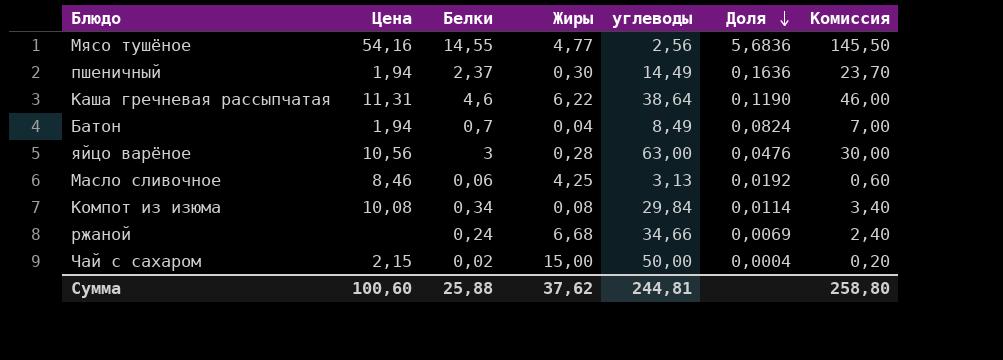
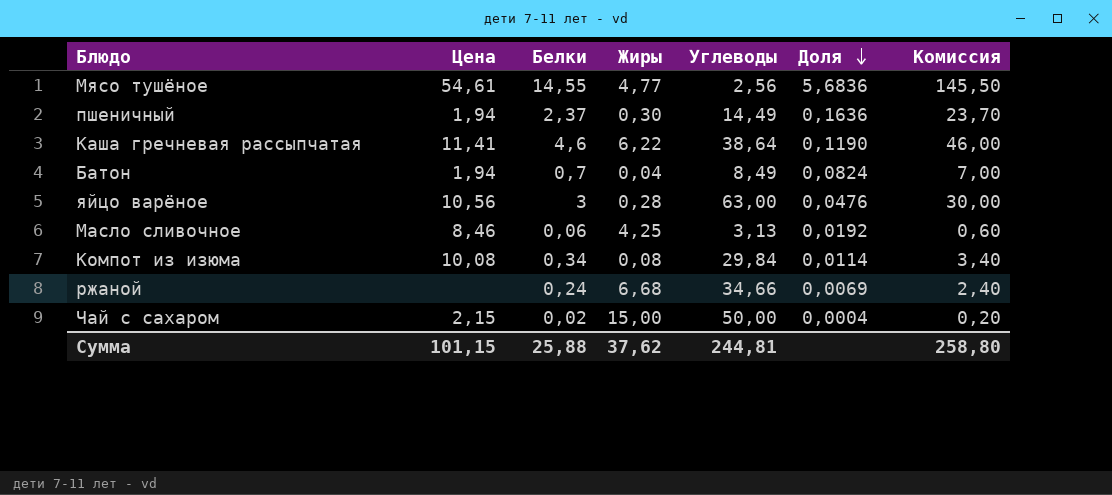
column name: углеводы -> Углеводы
Мясо тушёное | Цена: 54,16 -> 54,61
Каша гречневая рассыпчатая | Цена: 11,31 -> 11,41
Сумма | Цена: 100,60 -> 101,15

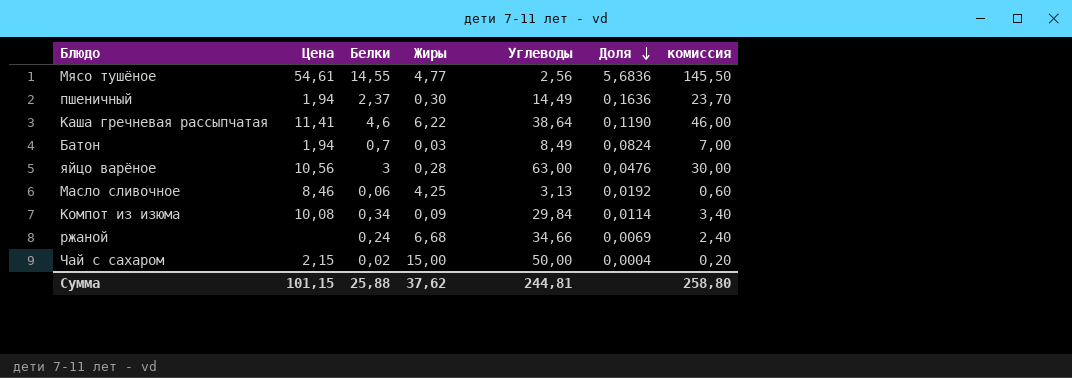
column name: Комиссия -> комиссия
Батон | Жиры: 0,04 -> 0,03
Компот из изюма | Жиры: 0,08 -> 0,09

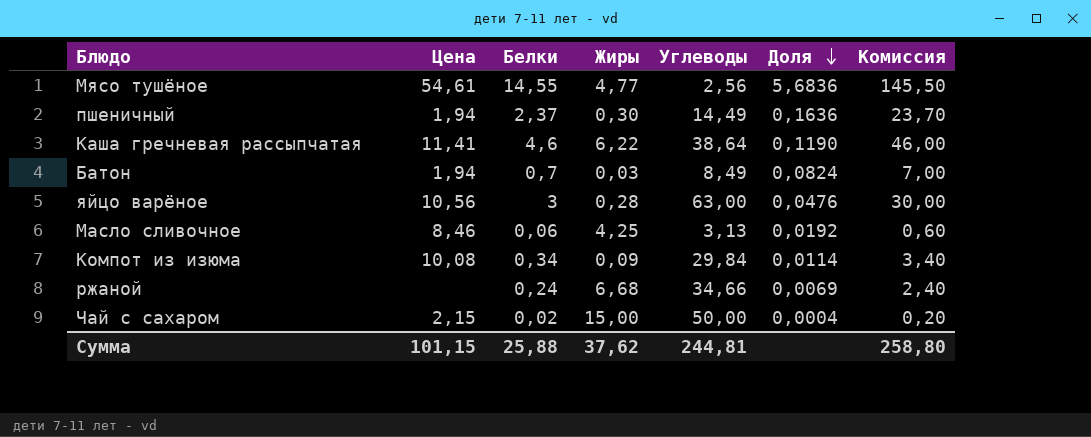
column name: комиссия -> Комиссия

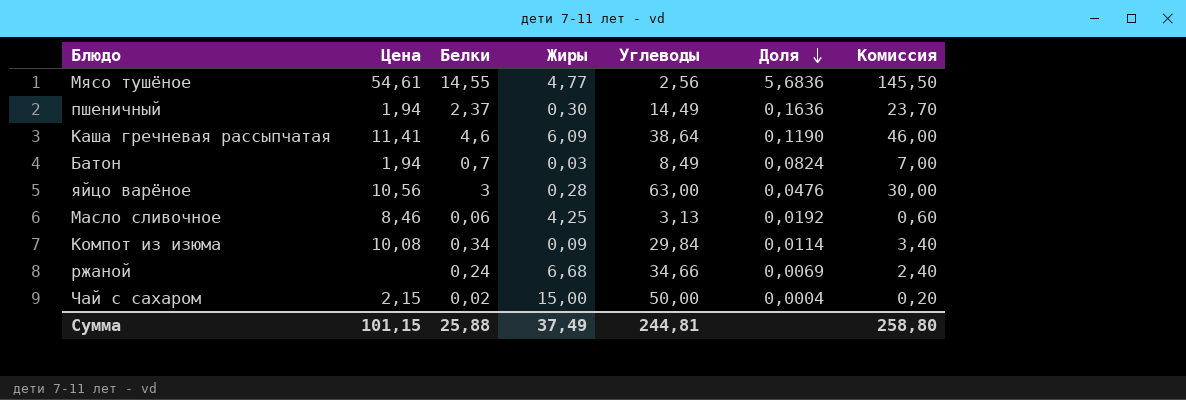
Каша гречневая рассыпчатая | Жиры: 6,22 -> 6,09
Сумма | Жиры: 37,62 -> 37,49

